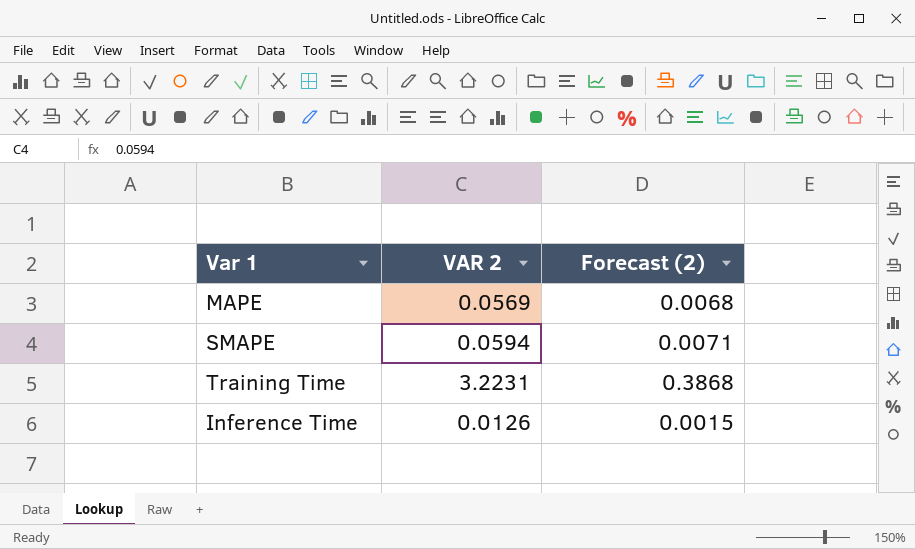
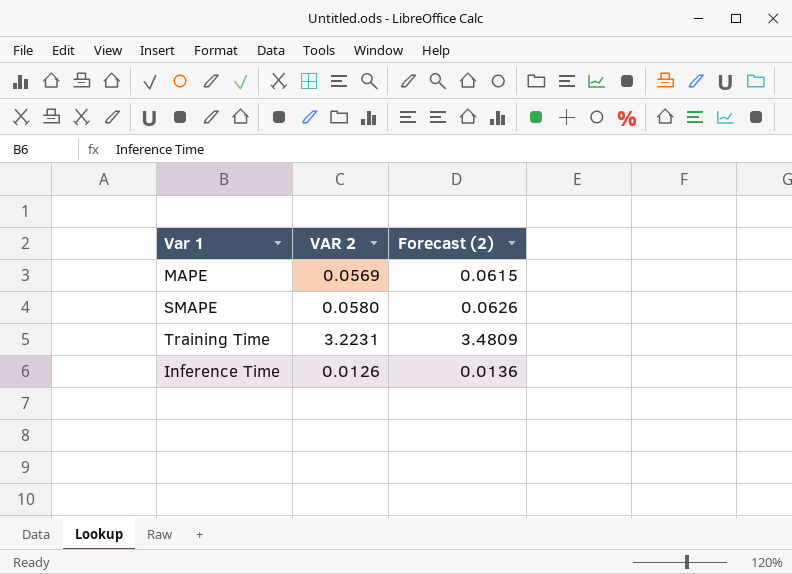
column Forecast (2) | formula: [VAR 2] * 0.12 -> [VAR 2] * 1.08
SMAPE | VAR 2: 0.0594 -> 0.0580

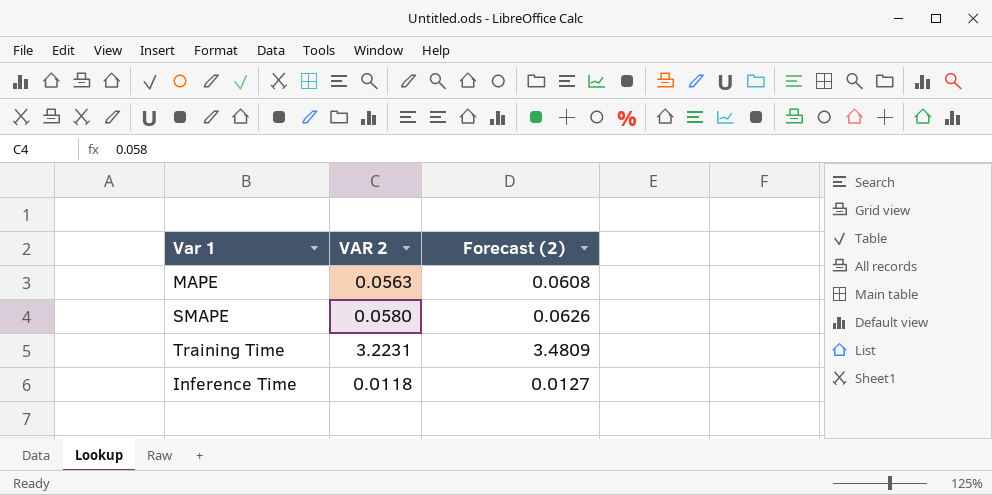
MAPE | VAR 2: 0.0569 -> 0.0563
MAPE | Forecast (2): 0.0615 -> 0.0608
Inference Time | VAR 2: 0.0126 -> 0.0118
Inference Time | Forecast (2): 0.0136 -> 0.0127

